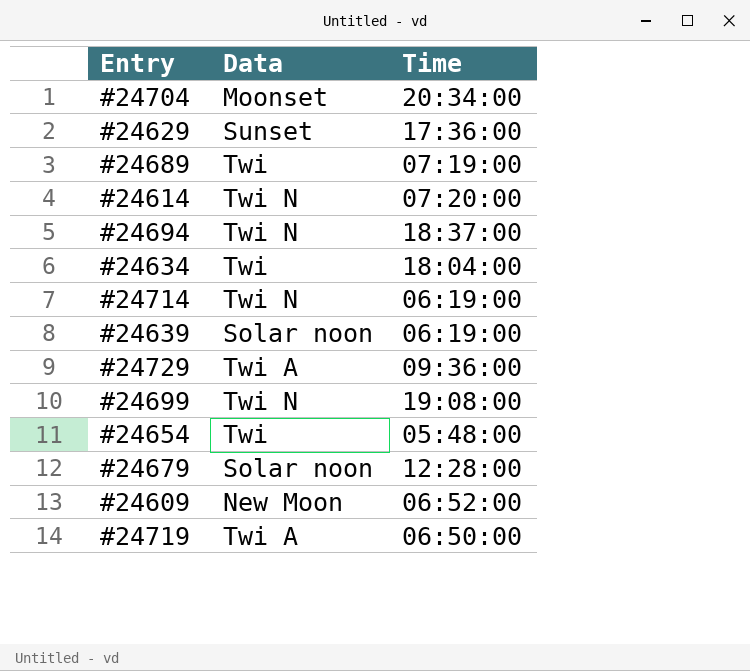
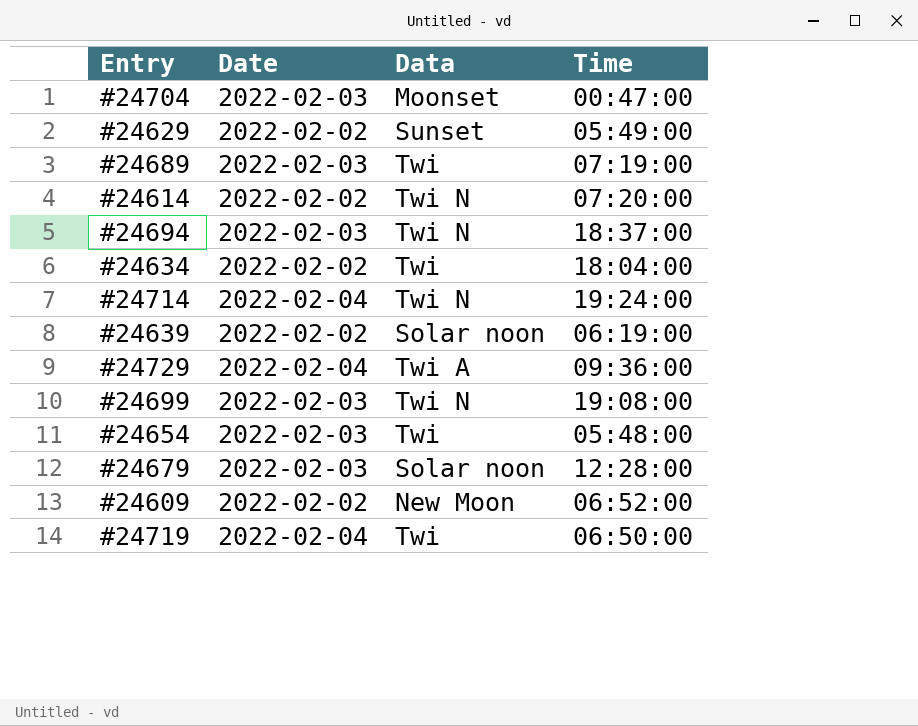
column Date | position: none -> 2
#24704 | Time: 20:34:00 -> 00:47:00
#24629 | Time: 17:36:00 -> 05:49:00
#24714 | Time: 06:19:00 -> 19:24:00
#24719 | Data: Twi A -> Twi

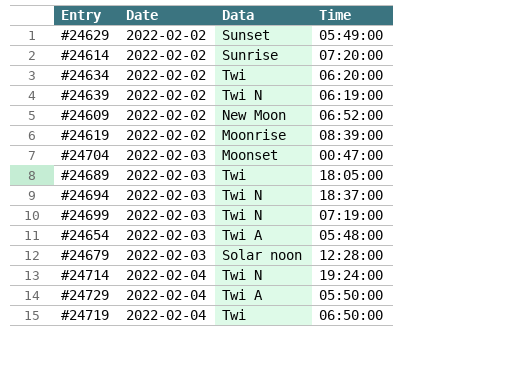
row order: none -> Date ascending
#24614 | Data: Twi N -> Sunrise
#24634 | Time: 18:04:00 -> 06:20:00
#24639 | Data: Solar noon -> Twi N
row #24619: none -> 2022-02-02 | Moonrise | 08:39:00
#24689 | Time: 07:19:00 -> 18:05:00
#24699 | Time: 19:08:00 -> 07:19:00
#24654 | Data: Twi -> Twi A
#24729 | Time: 09:36:00 -> 05:50:00

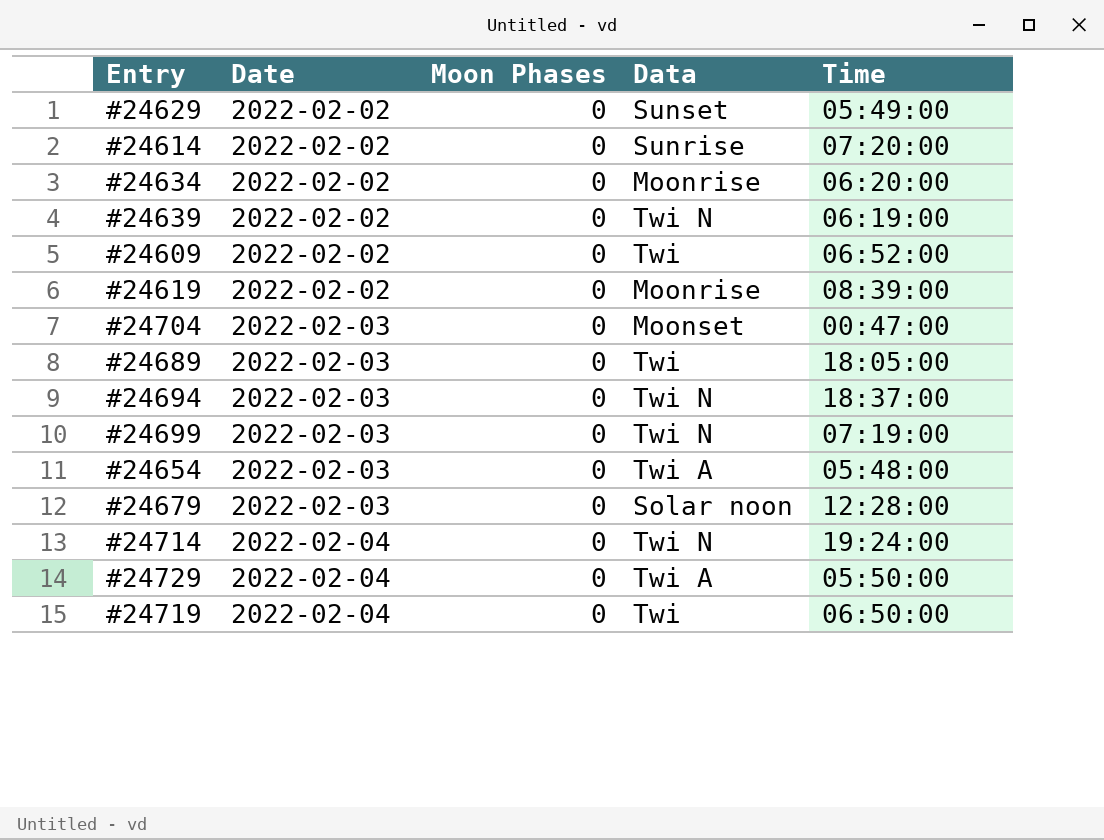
column Moon Phases | position: none -> 3
#24634 | Data: Twi -> Moonrise
#24609 | Data: New Moon -> Twi

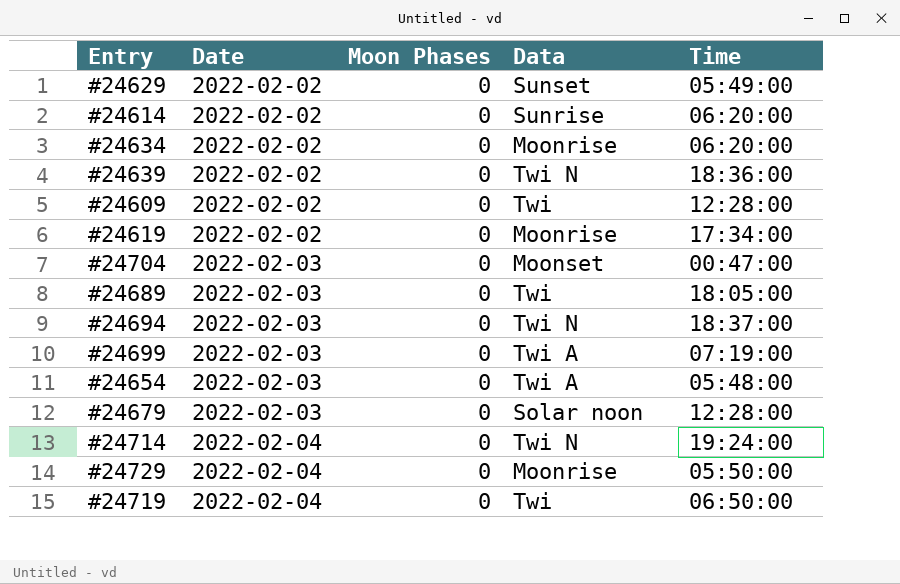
#24614 | Time: 07:20:00 -> 06:20:00
#24639 | Time: 06:19:00 -> 18:36:00
#24609 | Time: 06:52:00 -> 12:28:00
#24619 | Time: 08:39:00 -> 17:34:00
#24699 | Data: Twi N -> Twi A
#24729 | Data: Twi A -> Moonrise

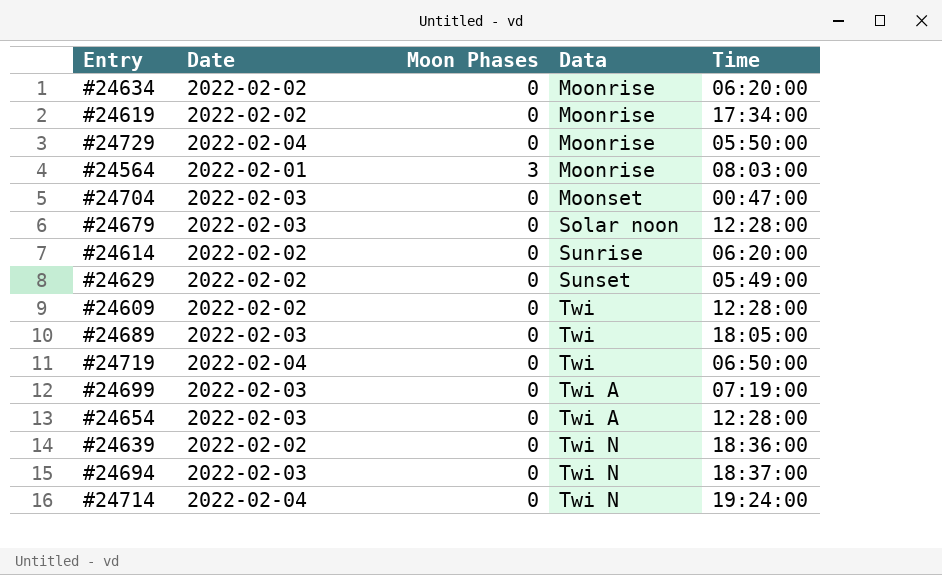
row order: Date ascending -> Data ascending
row #24564: none -> 2022-02-01 | 3 | Moonrise | 08:03:00
#24654 | Time: 05:48:00 -> 12:28:00

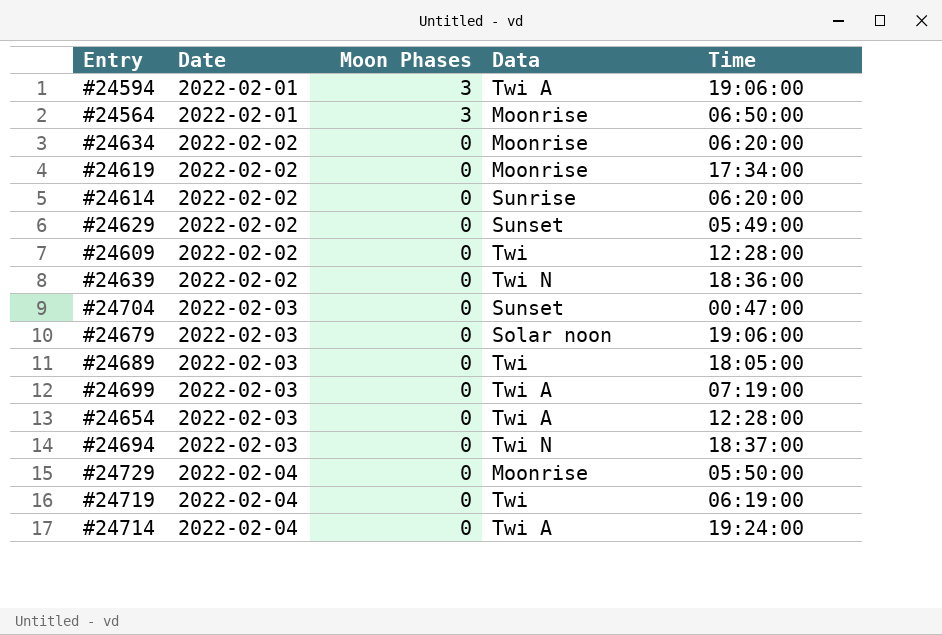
row order: Data ascending -> Date ascending
row #24594: none -> 2022-02-01 | 3 | Twi A | 19:06:00
#24564 | Time: 08:03:00 -> 06:50:00
#24704 | Data: Moonset -> Sunset
#24679 | Time: 12:28:00 -> 19:06:00
#24719 | Time: 06:50:00 -> 06:19:00
#24714 | Data: Twi N -> Twi A

